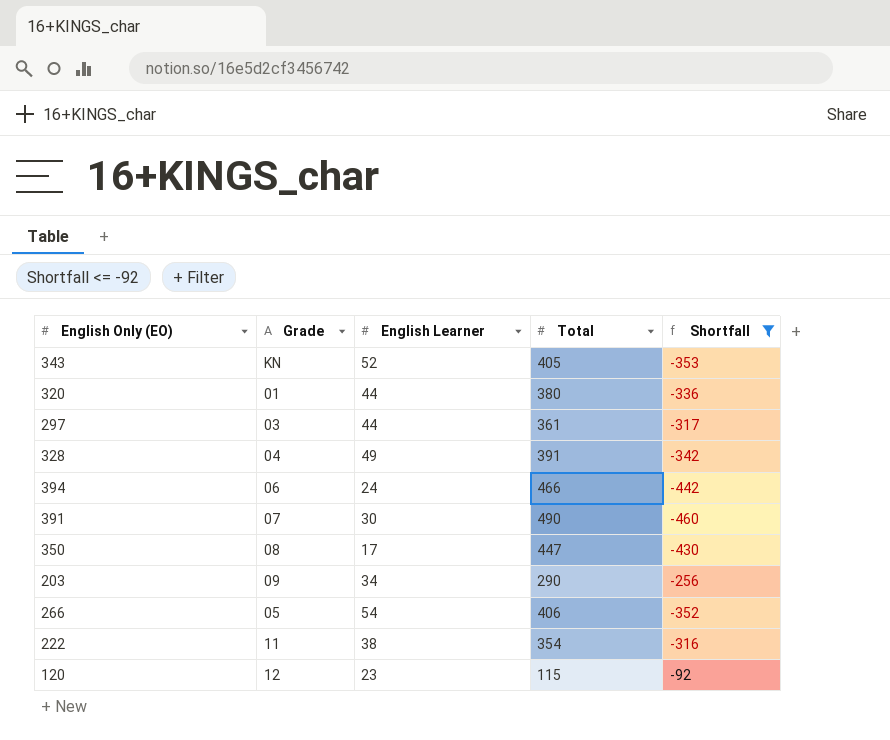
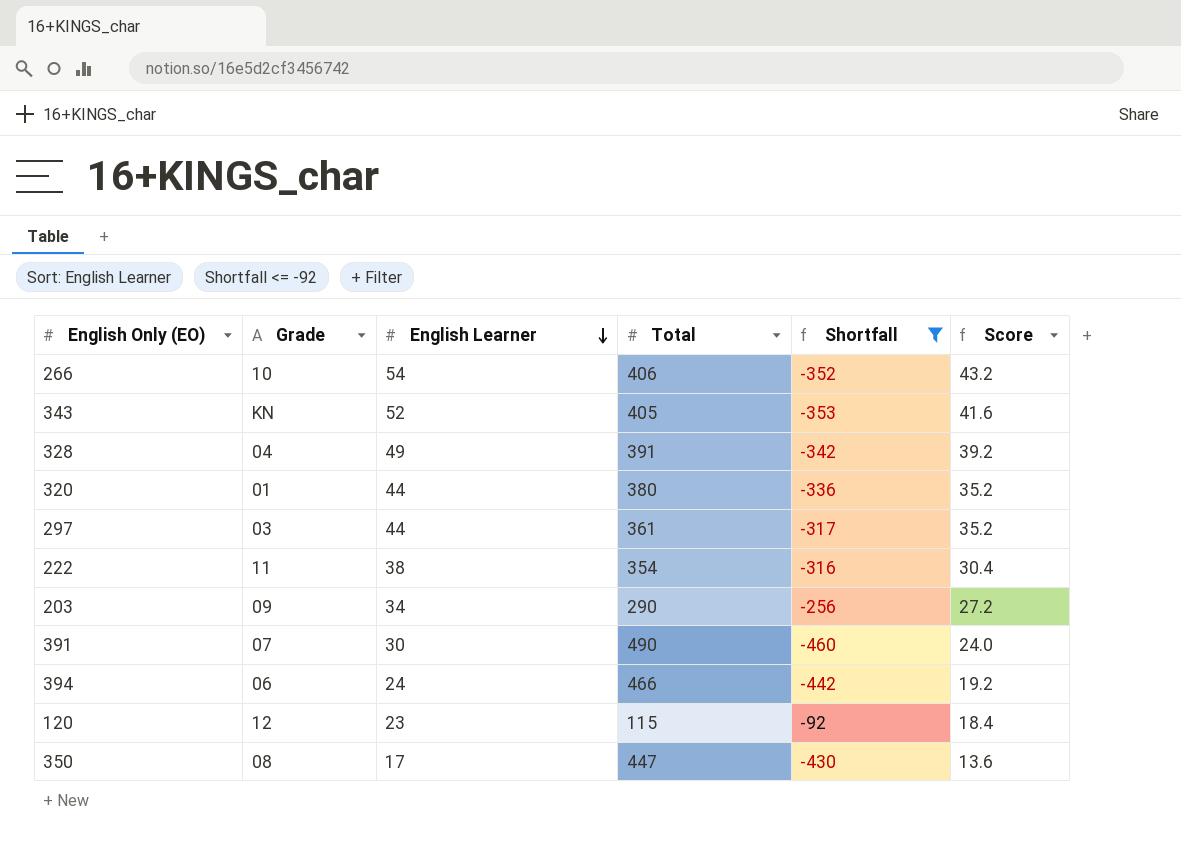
row order: none -> English Learner descending
column Score | formula: none -> [English Learner] * 0.8
266 | Grade: 05 -> 10

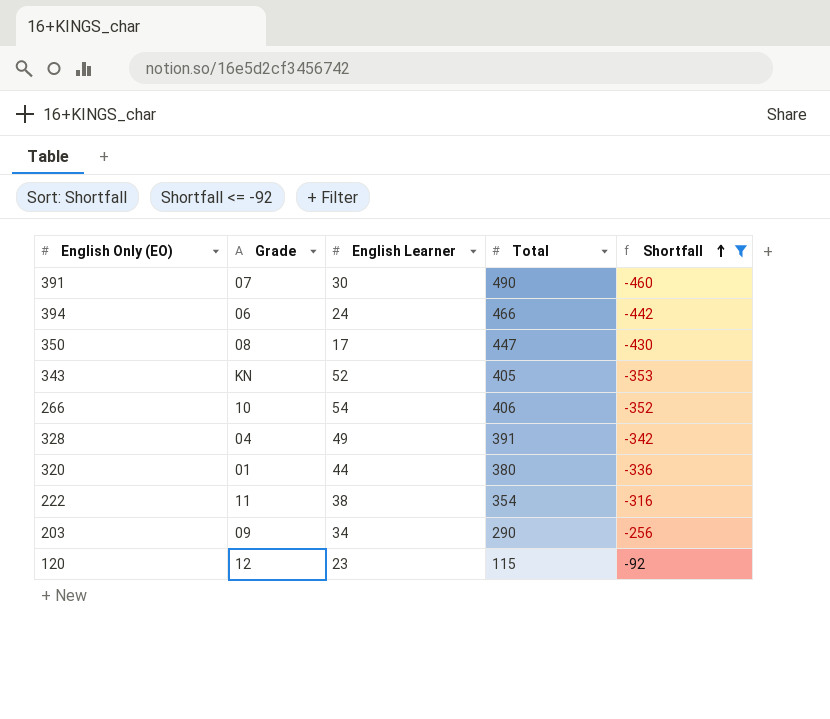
row order: English Learner descending -> Shortfall ascending
column Score | formula: [English Learner] * 0.8 -> none
row 297: 03 | 44 | 361 | -317 | 35.2 -> none

